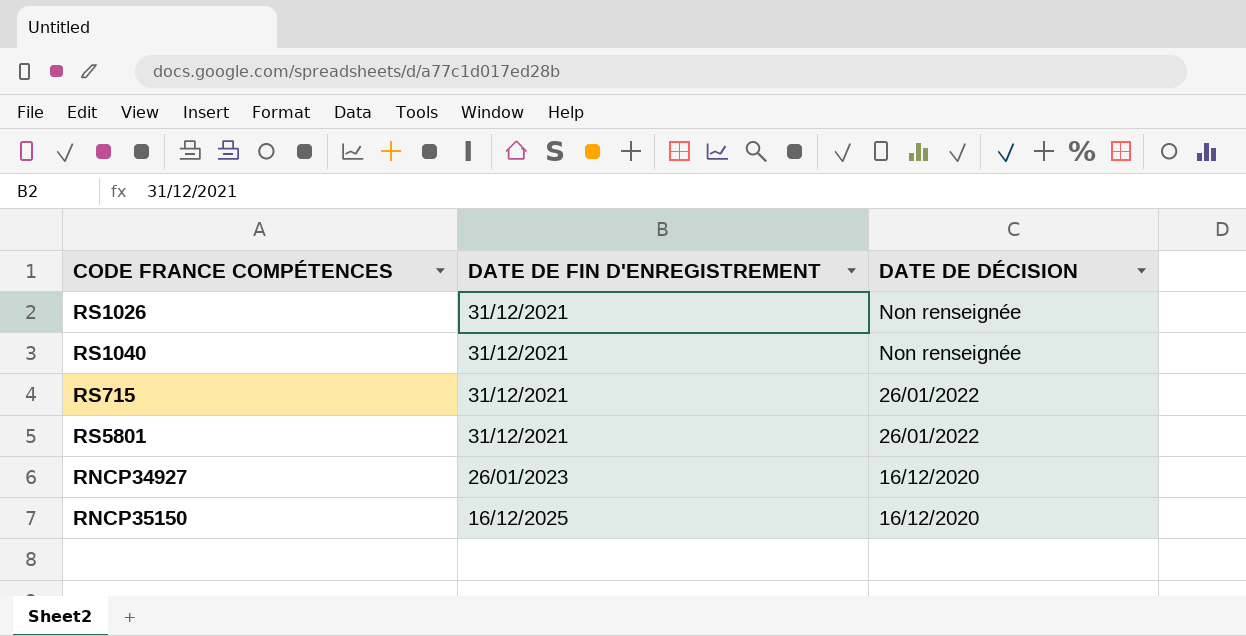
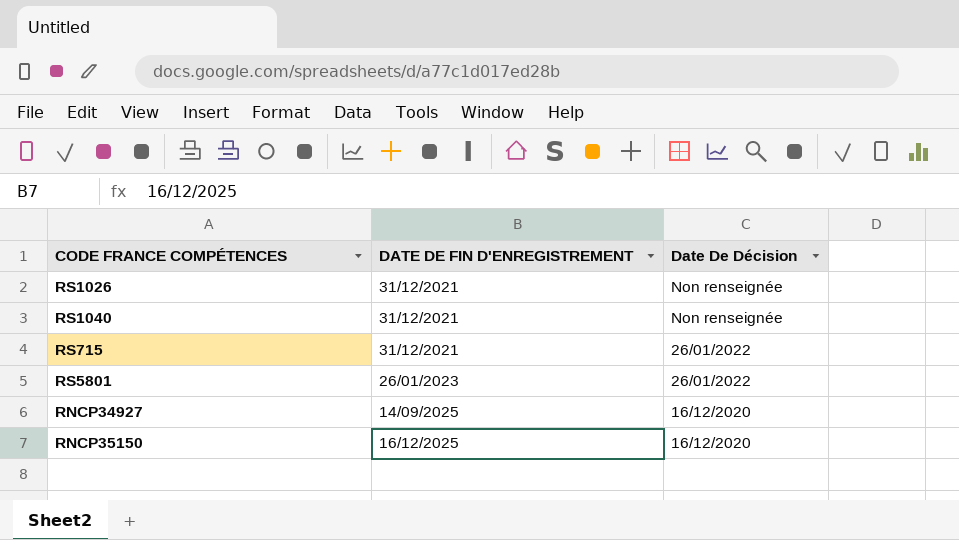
column name: DATE DE DÉCISION -> Date De Décision
RS5801 | DATE DE FIN D'ENREGISTREMENT: 31/12/2021 -> 26/01/2023
RNCP34927 | DATE DE FIN D'ENREGISTREMENT: 26/01/2023 -> 14/09/2025

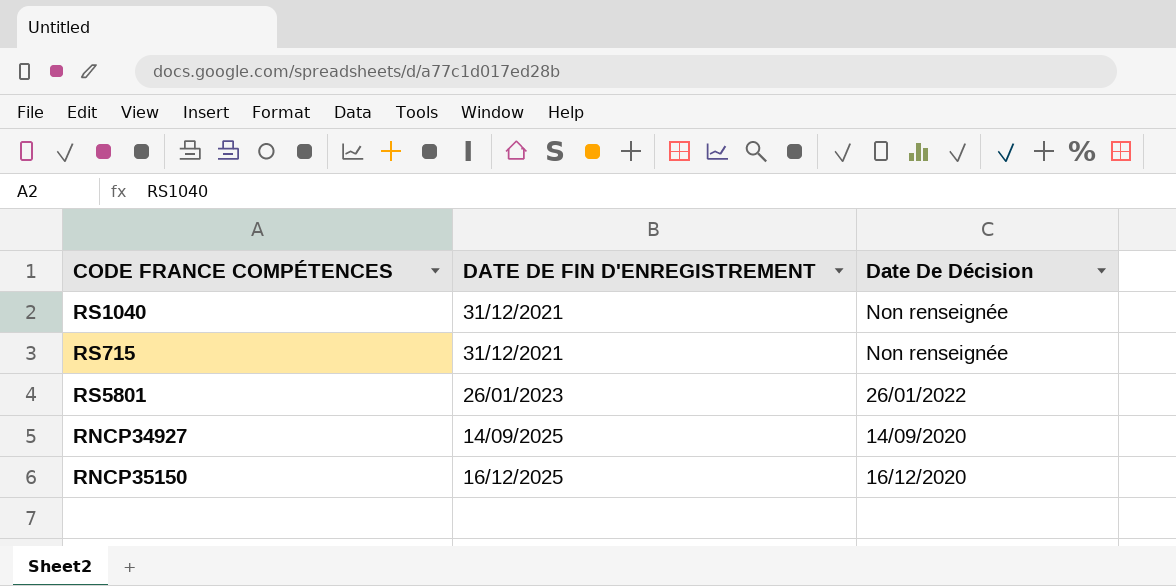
row RS1026: 31/12/2021 | Non renseignée -> none
RS715 | Date De Décision: 26/01/2022 -> Non renseignée
RNCP34927 | Date De Décision: 16/12/2020 -> 14/09/2020

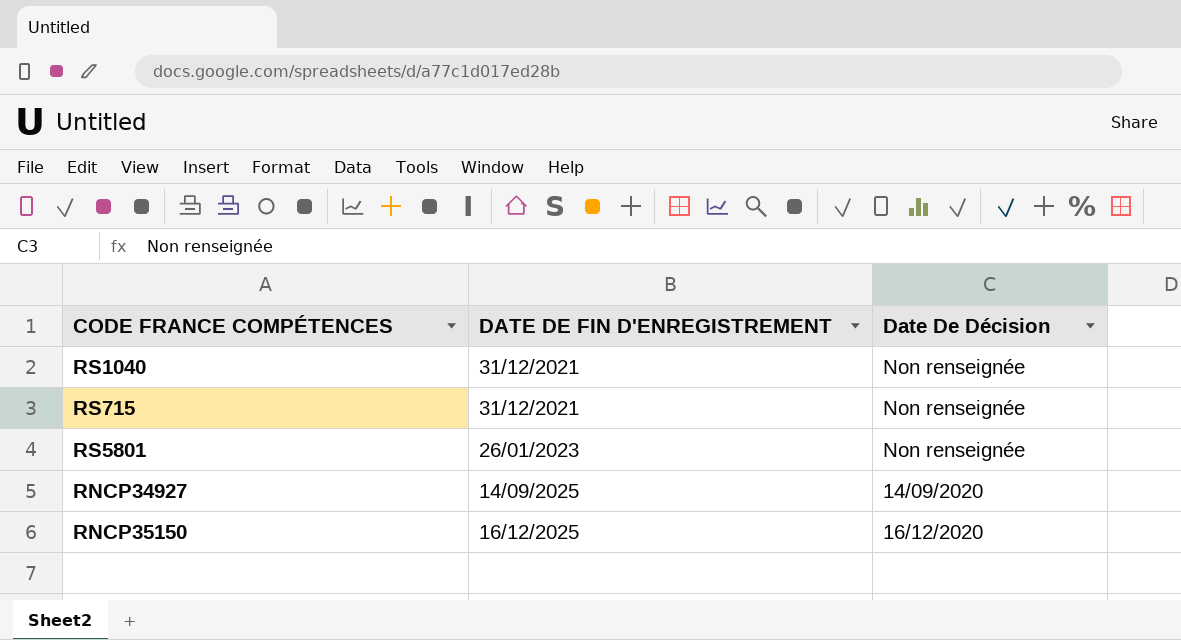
RS5801 | Date De Décision: 26/01/2022 -> Non renseignée

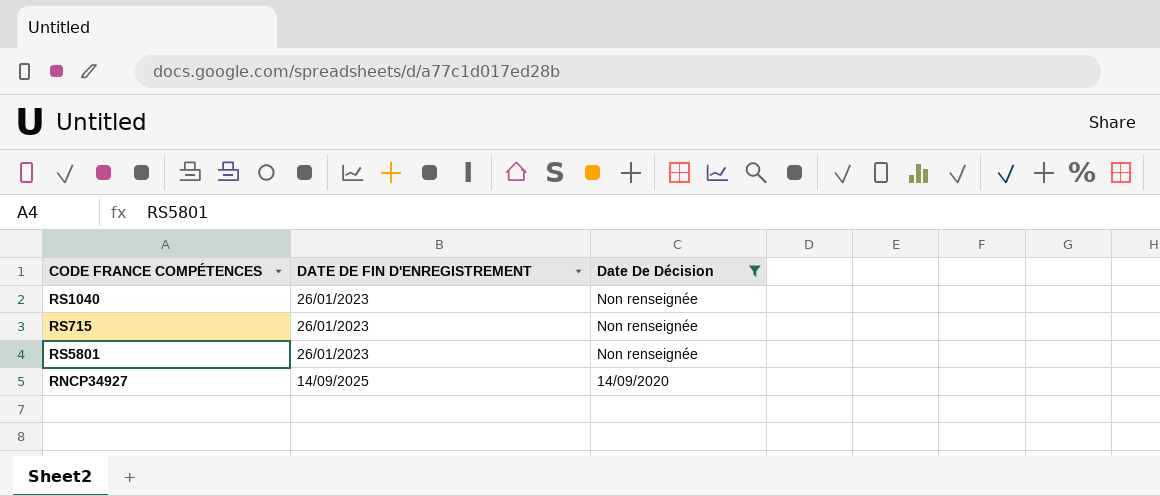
filter: none -> Date De Décision != 16/12/2020
RS1040 | DATE DE FIN D'ENREGISTREMENT: 31/12/2021 -> 26/01/2023
RS715 | DATE DE FIN D'ENREGISTREMENT: 31/12/2021 -> 26/01/2023

